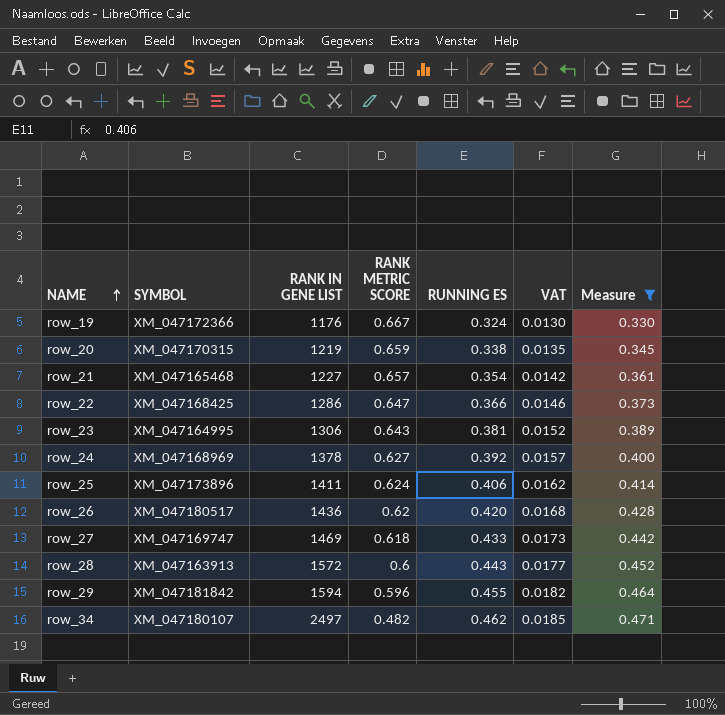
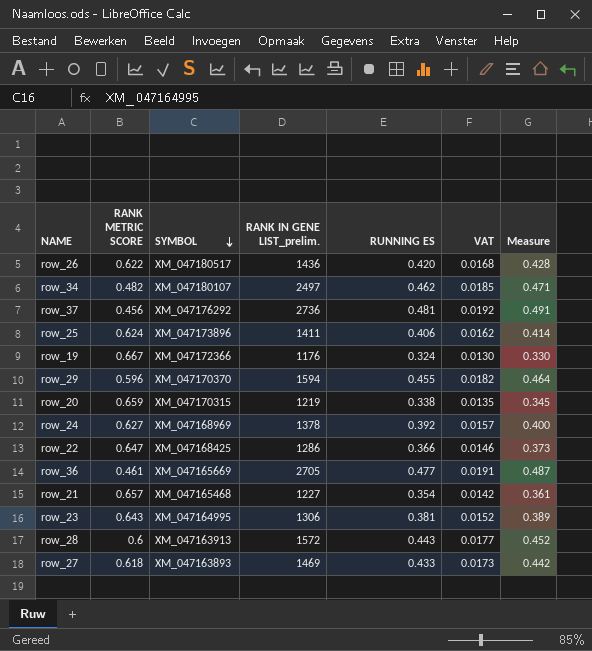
filter: Measure <= 0.471 -> none
row order: NAME ascending -> SYMBOL descending
column RANK METRIC SCORE | position: 4 -> 2
column name: RANK IN GENE LIST -> RANK IN GENE LIST_prelim.
row_26 | RANK METRIC SCORE: 0.62 -> 0.622
row_29 | SYMBOL: XM_047181842 -> XM_047170370
row_27 | SYMBOL: XM_047169747 -> XM_047163893

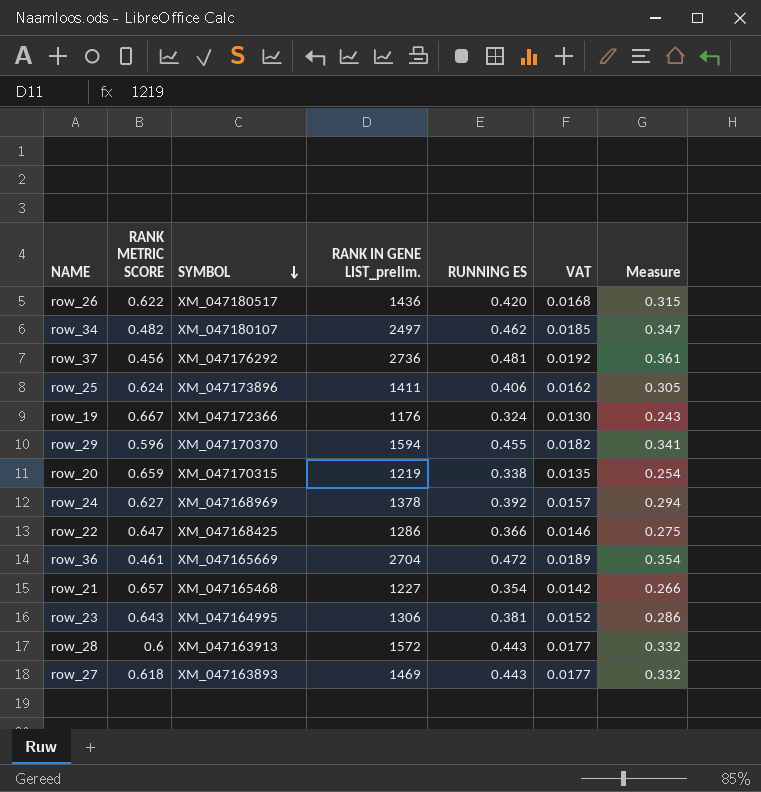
column Measure | formula: [RUNNING ES] * 1.02 -> [RUNNING ES] * 0.75
row_36 | RANK IN GENE LIST_prelim.: 2705 -> 2704
row_36 | RUNNING ES: 0.477 -> 0.472
row_36 | VAT: 0.0191 -> 0.0189
row_27 | RUNNING ES: 0.433 -> 0.443
row_27 | VAT: 0.0173 -> 0.0177

